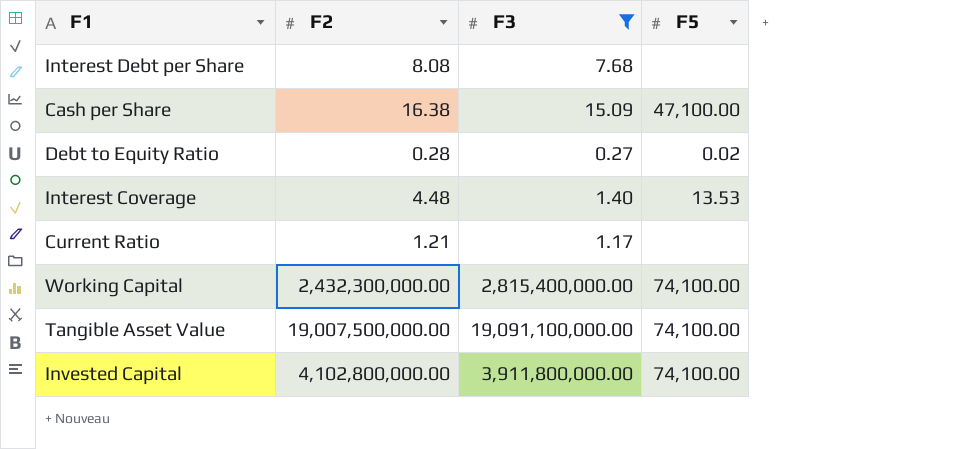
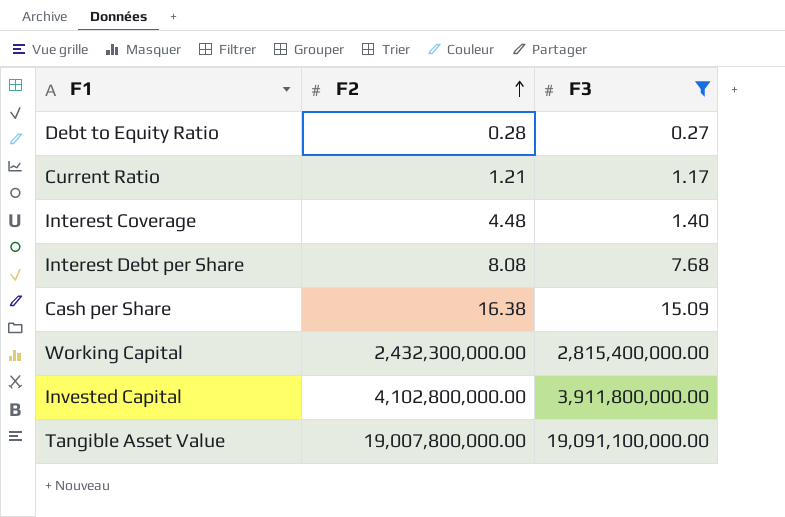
row order: none -> F2 ascending
column F5 | position: 4 -> none
Tangible Asset Value | F2: 19,007,500,000.00 -> 19,007,800,000.00

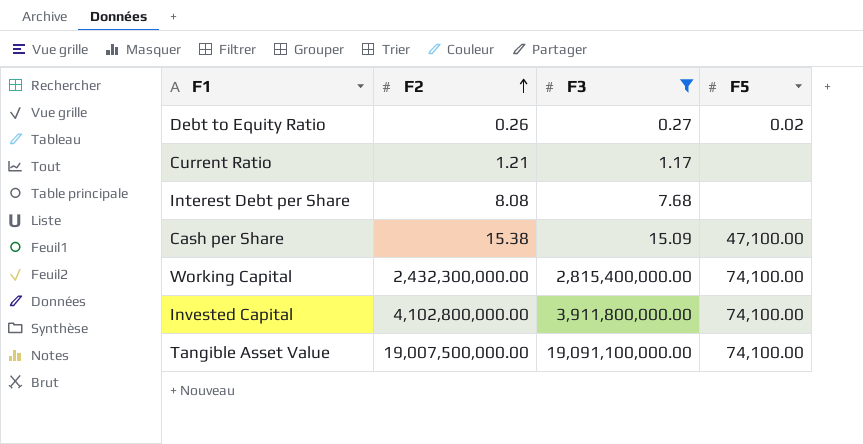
column F5 | position: none -> 4
row Interest Coverage: 4.48 | 1.40 -> none
Debt to Equity Ratio | F2: 0.28 -> 0.26
Cash per Share | F2: 16.38 -> 15.38
Tangible Asset Value | F2: 19,007,800,000.00 -> 19,007,500,000.00

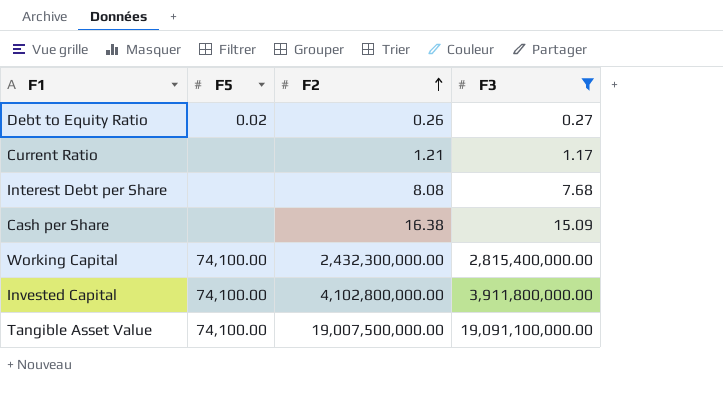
column F5 | position: 4 -> 2
Cash per Share | F5: 47,100.00 -> none
Cash per Share | F2: 15.38 -> 16.38

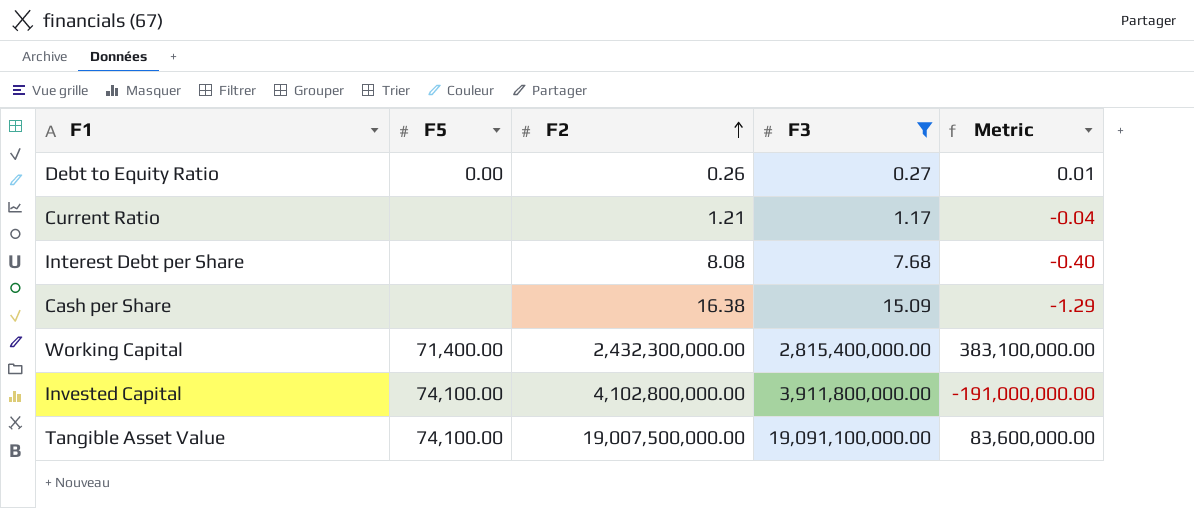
column Metric | formula: none -> [F3] - [F2]
Debt to Equity Ratio | F5: 0.02 -> 0.00
Working Capital | F5: 74,100.00 -> 71,400.00

